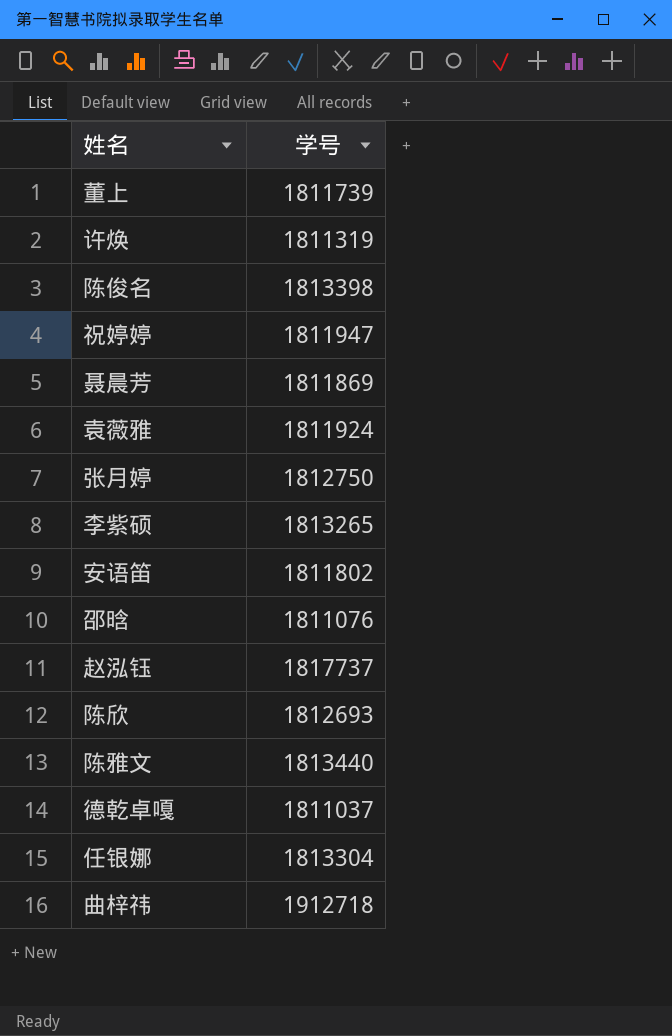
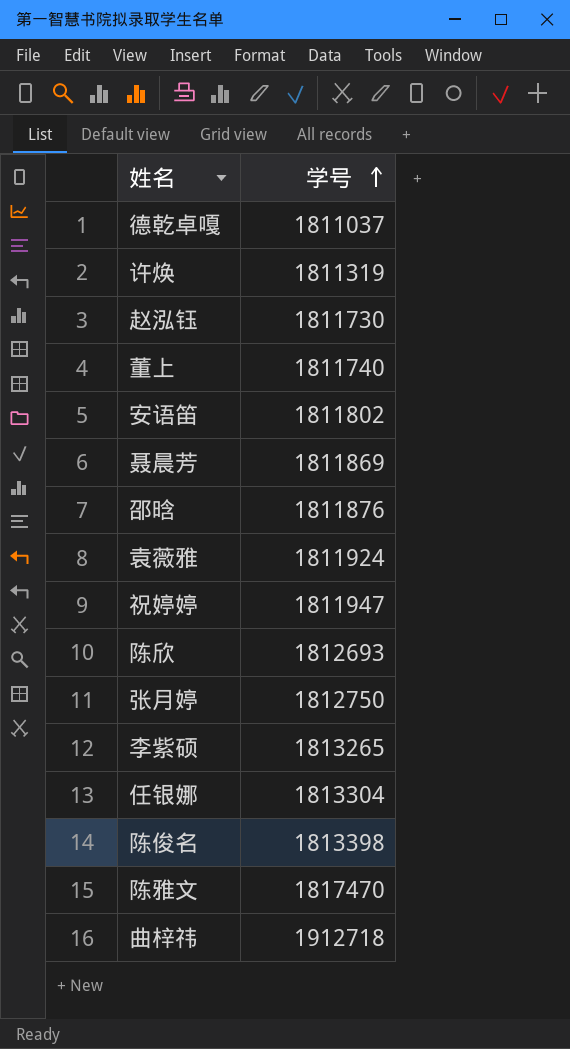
row order: none -> 学号 ascending
赵泓钰 | 学号: 1817737 -> 1811730
董上 | 学号: 1811739 -> 1811740
邵晗 | 学号: 1811076 -> 1811876
陈雅文 | 学号: 1813440 -> 1817470

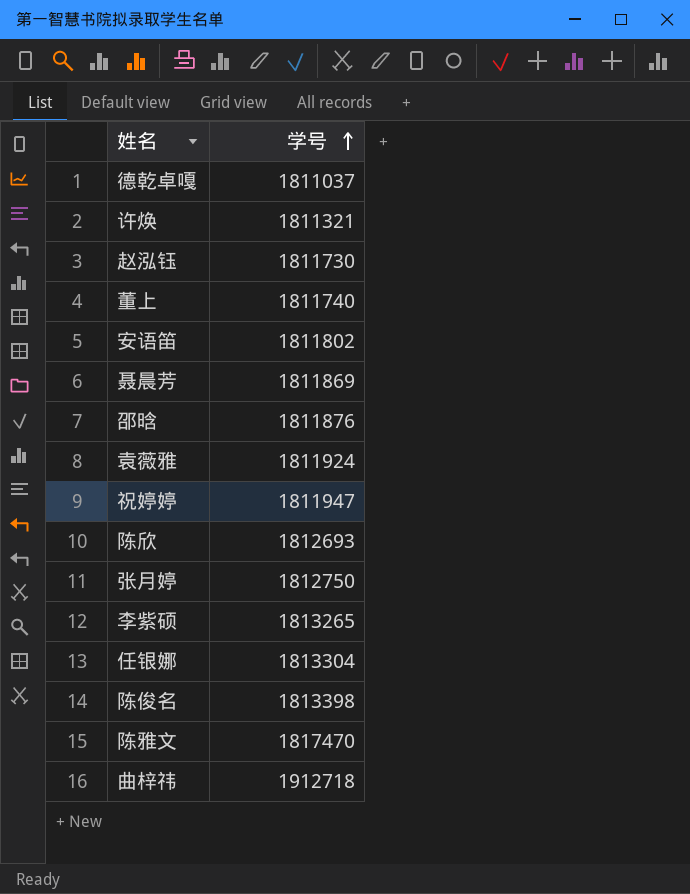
许焕 | 学号: 1811319 -> 1811321

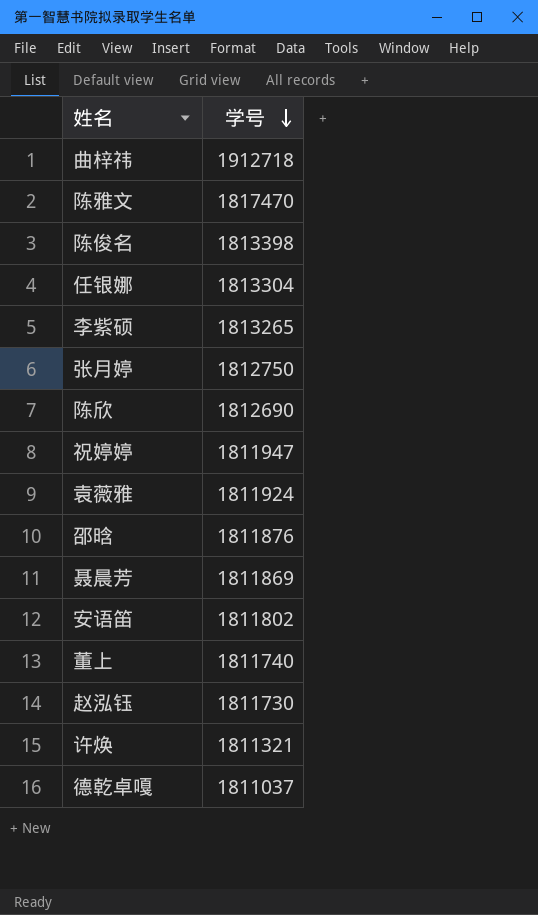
row order: 学号 ascending -> 学号 descending
陈欣 | 学号: 1812693 -> 1812690

